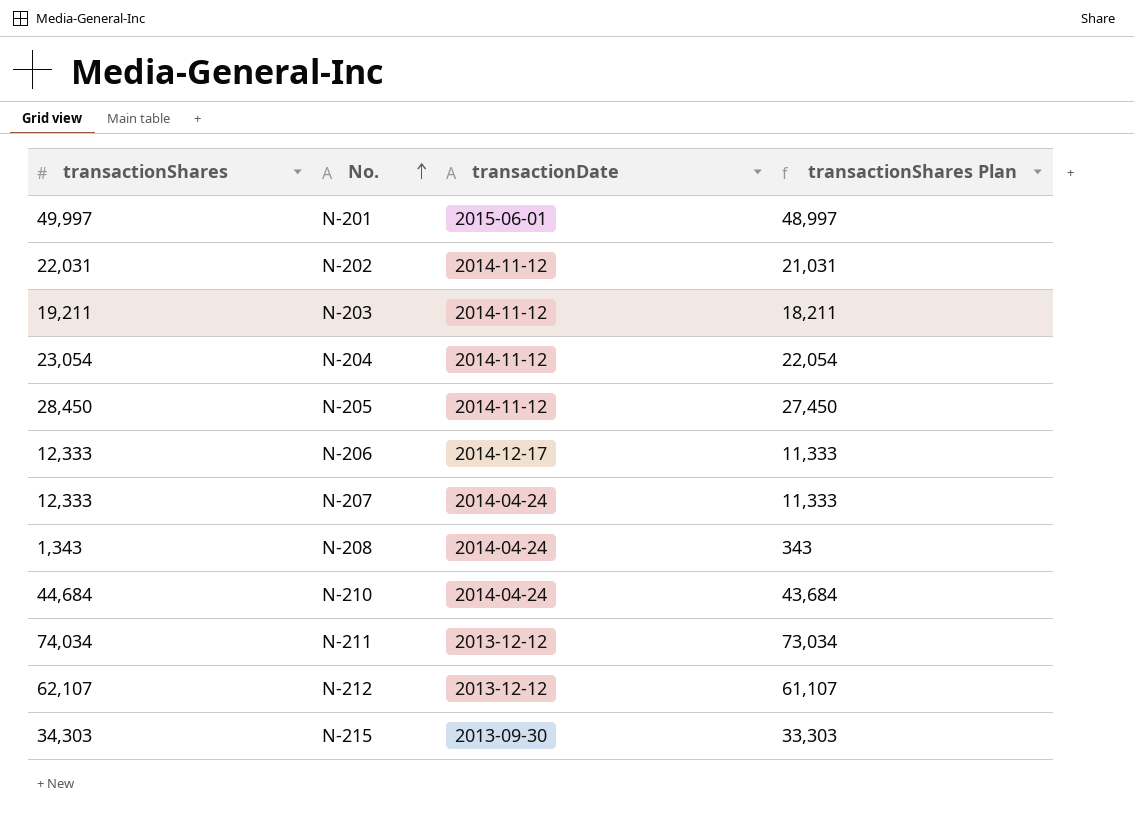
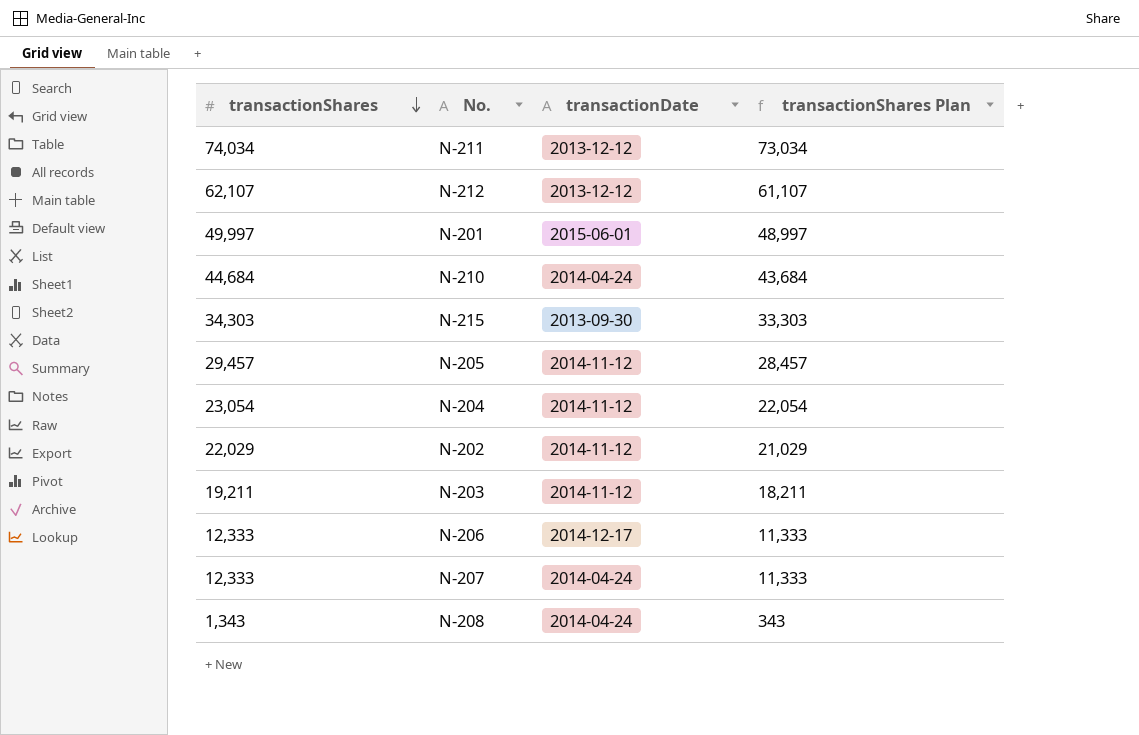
row order: No. ascending -> transactionShares descending
N-205 | transactionShares: 28,450 -> 29,457
N-205 | transactionShares Plan: 27,450 -> 28,457
N-202 | transactionShares: 22,031 -> 22,029
N-202 | transactionShares Plan: 21,031 -> 21,029

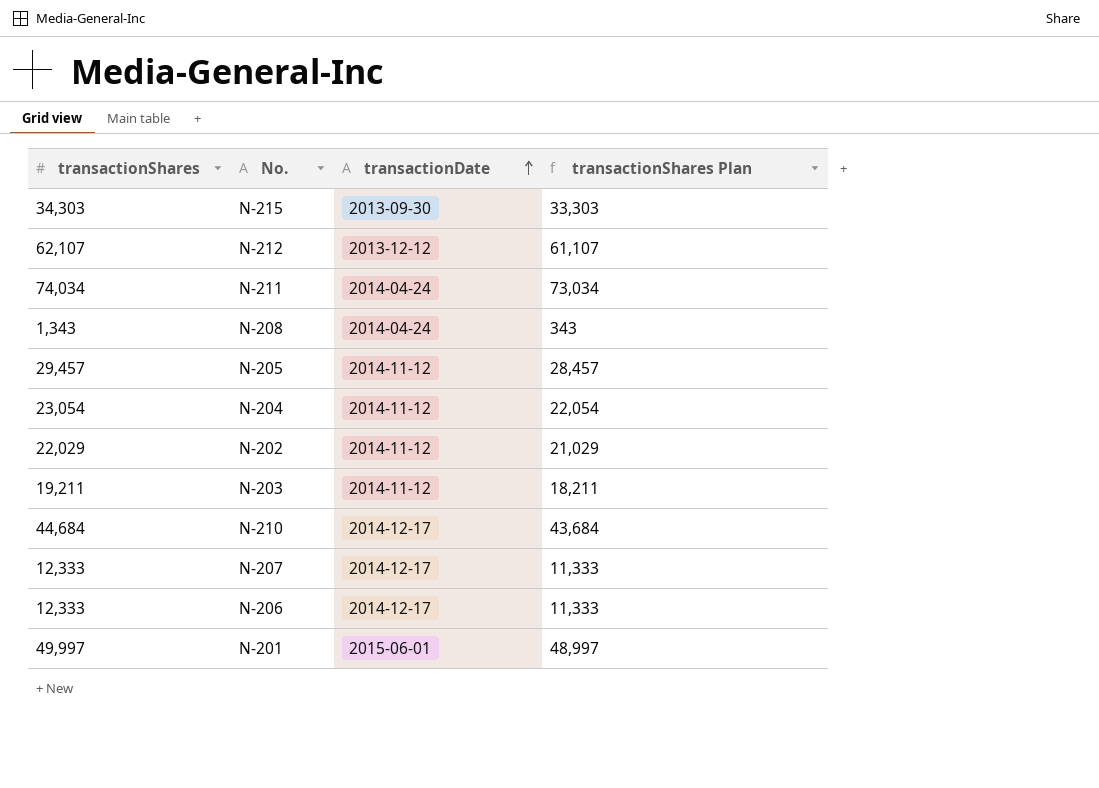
row order: transactionShares descending -> transactionDate ascending
N-211 | transactionDate: 2013-12-12 -> 2014-04-24
N-210 | transactionDate: 2014-04-24 -> 2014-12-17
N-207 | transactionDate: 2014-04-24 -> 2014-12-17

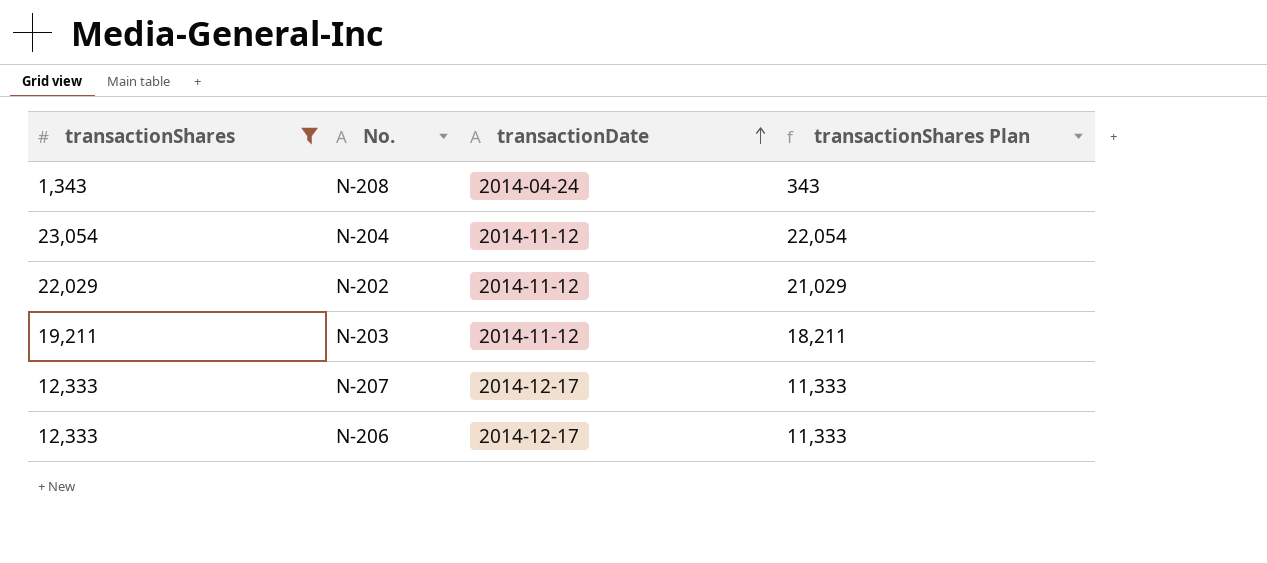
filter: none -> transactionShares <= 23,054

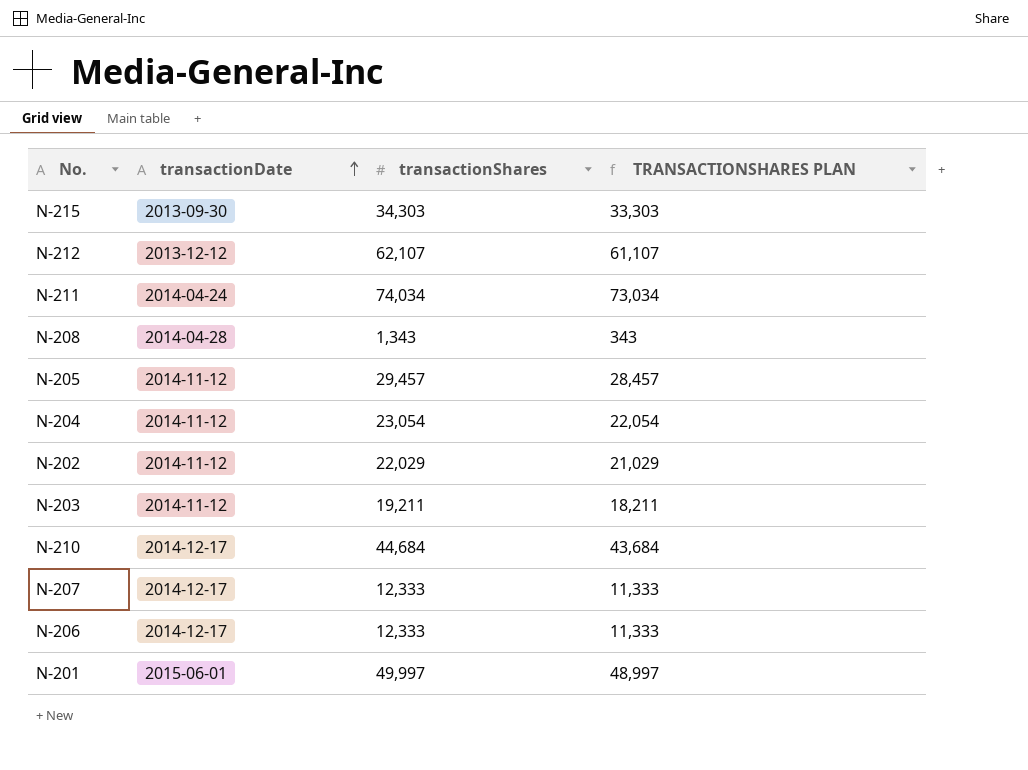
filter: transactionShares <= 23,054 -> none
column transactionShares | position: 1 -> 3
column name: transactionShares Plan -> TRANSACTIONSHARES PLAN
N-208 | transactionDate: 2014-04-24 -> 2014-04-28

